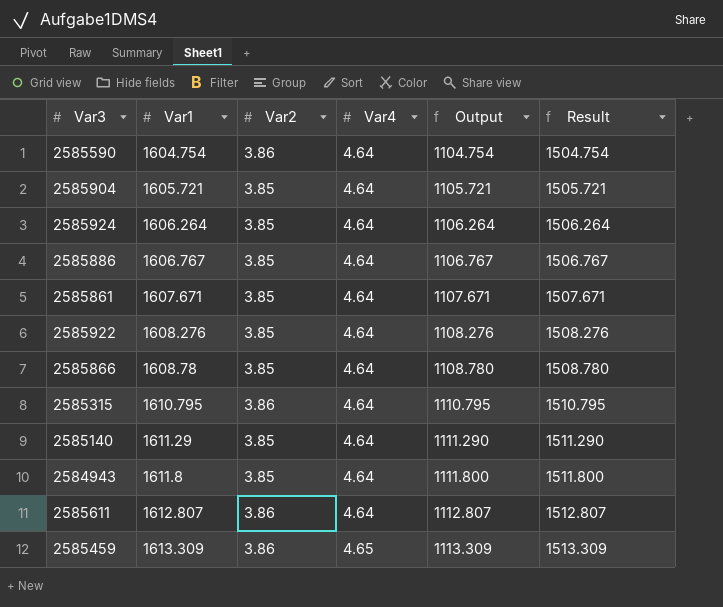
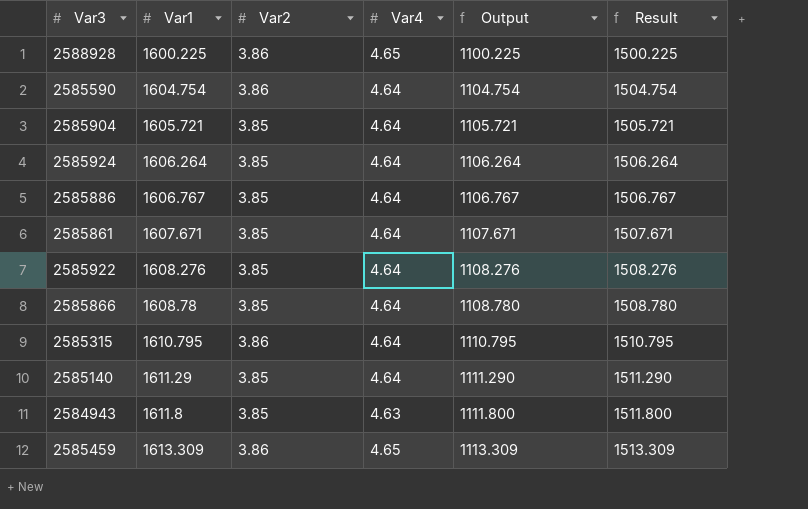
row 2585611: 1612.807 | 3.86 | 4.64 | 1112.807 | 1512.807 -> none
row 2588928: none -> 1600.225 | 3.86 | 4.65 | 1100.225 | 1500.225
2584943 | Var4: 4.64 -> 4.63

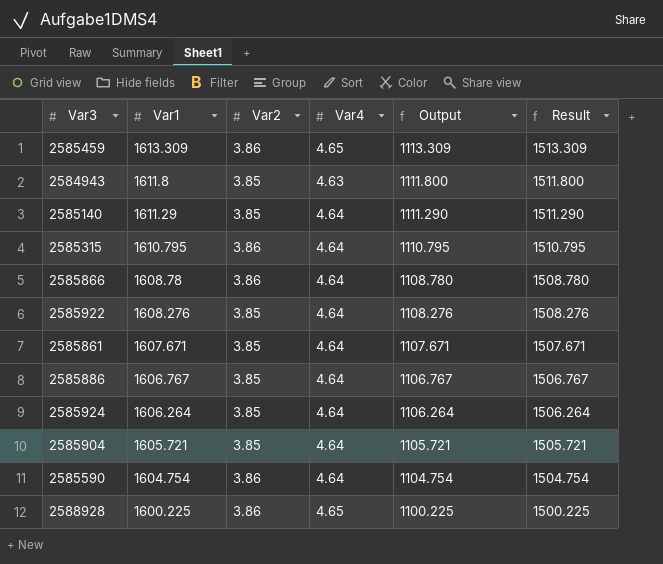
row order: Var1 ascending -> Var1 descending
2585866 | Var2: 3.85 -> 3.86

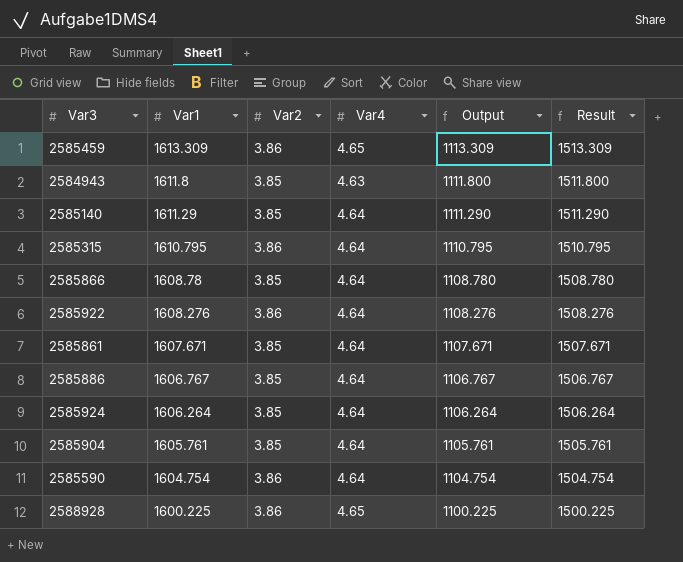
2585866 | Var2: 3.86 -> 3.85
2585922 | Var2: 3.85 -> 3.86
2585904 | Var1: 1605.721 -> 1605.761
2585904 | Output: 1105.721 -> 1105.761
2585904 | Result: 1505.721 -> 1505.761

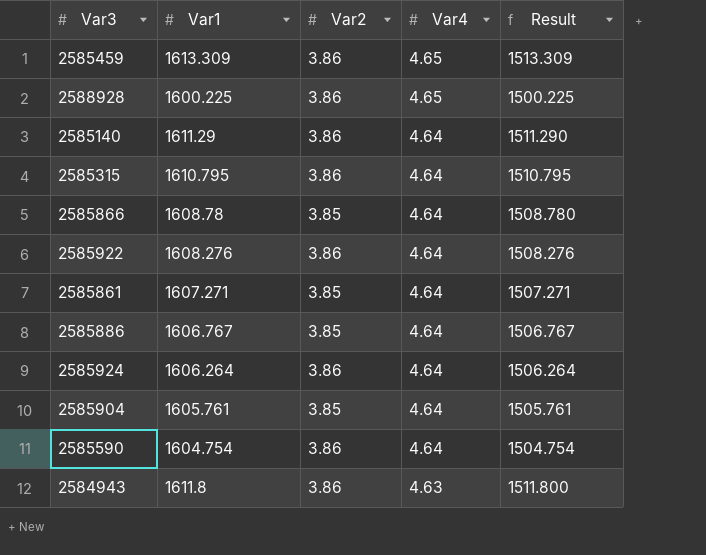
row order: Var1 descending -> Var4 descending
column Output | formula: [Var1] - 500 -> none
2585140 | Var2: 3.85 -> 3.86
2585861 | Var1: 1607.671 -> 1607.271
2585861 | Result: 1507.671 -> 1507.271
2585924 | Var2: 3.85 -> 3.86
2584943 | Var2: 3.85 -> 3.86

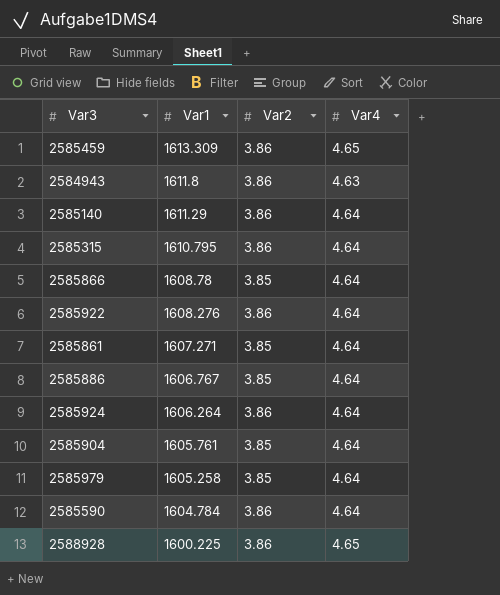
row order: Var4 descending -> Var1 descending
column Result | formula: [Var1] - 100 -> none
row 2585979: none -> 1605.258 | 3.85 | 4.64
2585590 | Var1: 1604.754 -> 1604.784

